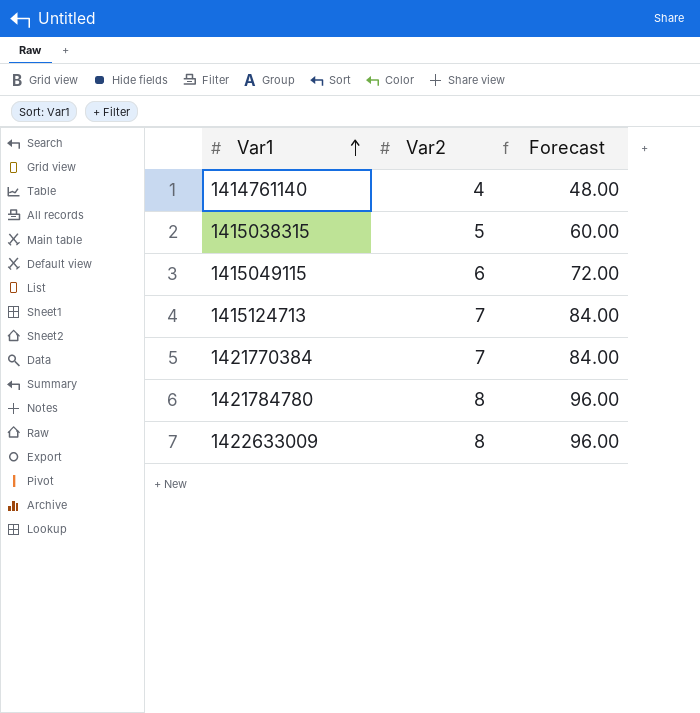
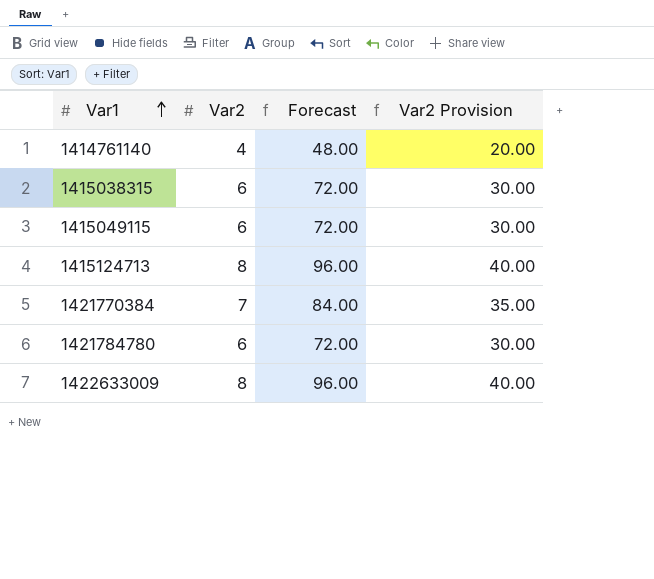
column Var2 Provision | formula: none -> [Var2] * 5
1415038315 | Var2: 5 -> 6
1415038315 | Forecast: 60.00 -> 72.00
1415124713 | Var2: 7 -> 8
1415124713 | Forecast: 84.00 -> 96.00
1421784780 | Var2: 8 -> 6
1421784780 | Forecast: 96.00 -> 72.00

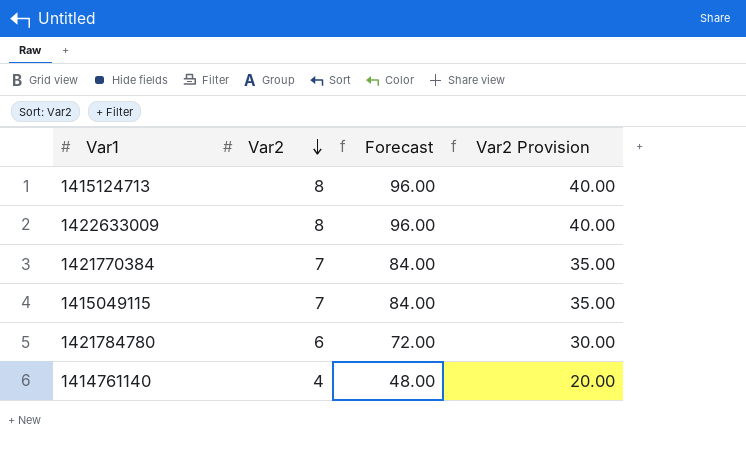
row order: Var1 ascending -> Var2 descending
row 1415038315: 6 | 72.00 | 30.00 -> none
1415049115 | Var2: 6 -> 7
1415049115 | Forecast: 72.00 -> 84.00
1415049115 | Var2 Provision: 30.00 -> 35.00

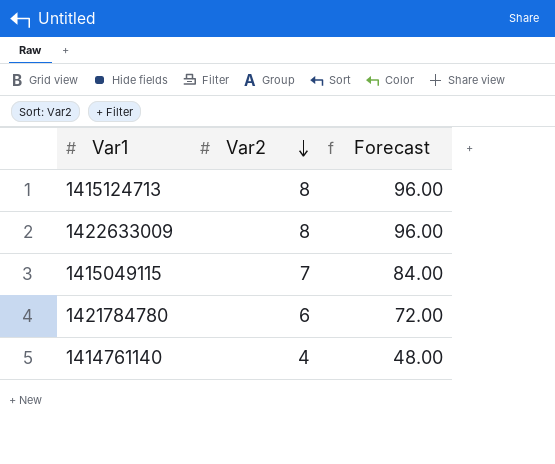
column Var2 Provision | formula: [Var2] * 5 -> none
row 1421770384: 7 | 84.00 | 35.00 -> none

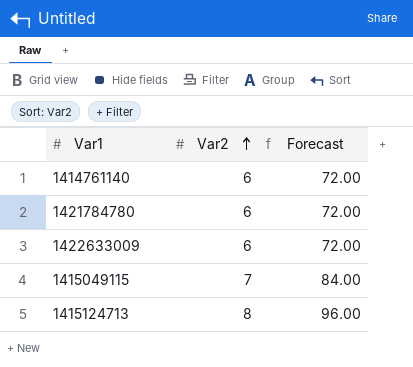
row order: Var2 descending -> Var2 ascending
1414761140 | Var2: 4 -> 6
1414761140 | Forecast: 48.00 -> 72.00
1422633009 | Var2: 8 -> 6
1422633009 | Forecast: 96.00 -> 72.00

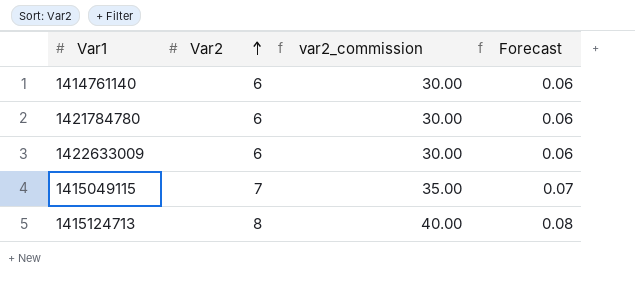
column var2_commission | formula: none -> [Var2] * 5
column Forecast | formula: [Var2] * 12 -> [Var2] * 0.01

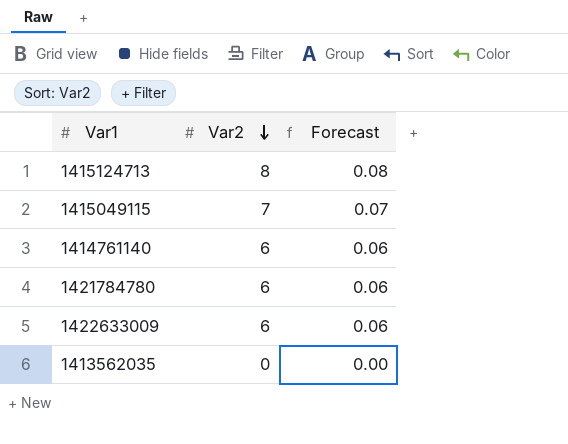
row order: Var2 ascending -> Var2 descending
column var2_commission | formula: [Var2] * 5 -> none
row 1413562035: none -> 0 | 0.00

